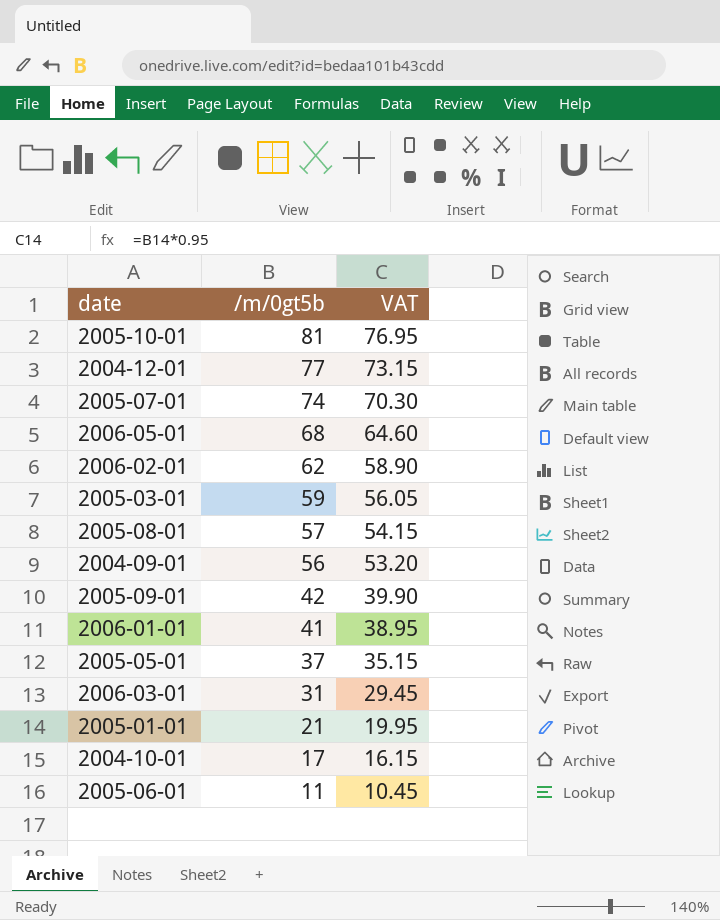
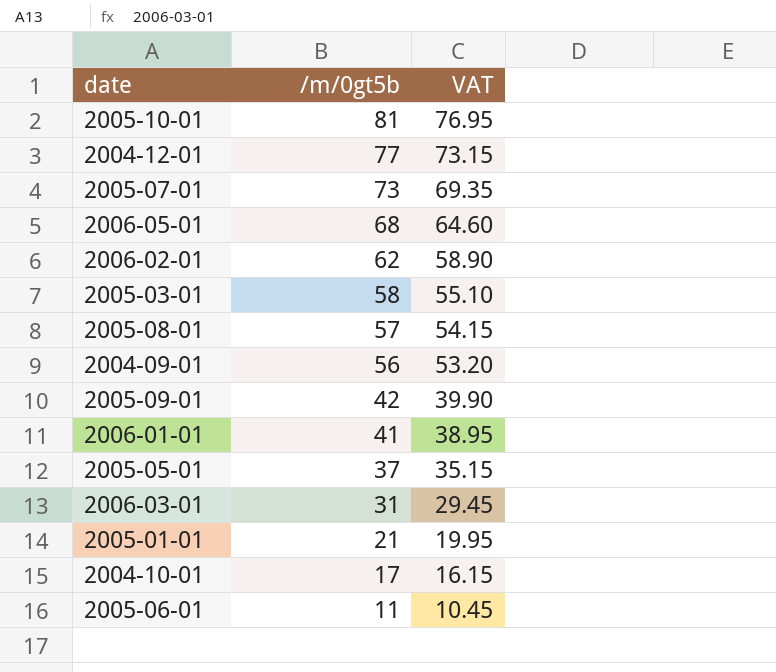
2005-07-01 | /m/0gt5b: 74 -> 73
2005-07-01 | VAT: 70.30 -> 69.35
2005-03-01 | /m/0gt5b: 59 -> 58
2005-03-01 | VAT: 56.05 -> 55.10

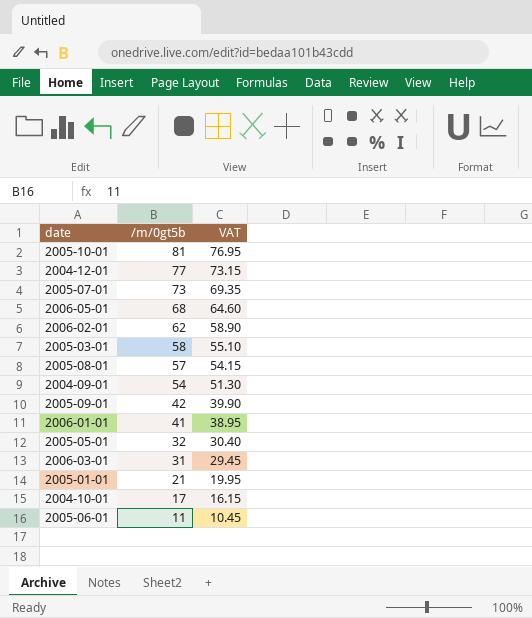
2004-09-01 | /m/0gt5b: 56 -> 54
2004-09-01 | VAT: 53.20 -> 51.30
2005-05-01 | /m/0gt5b: 37 -> 32
2005-05-01 | VAT: 35.15 -> 30.40

